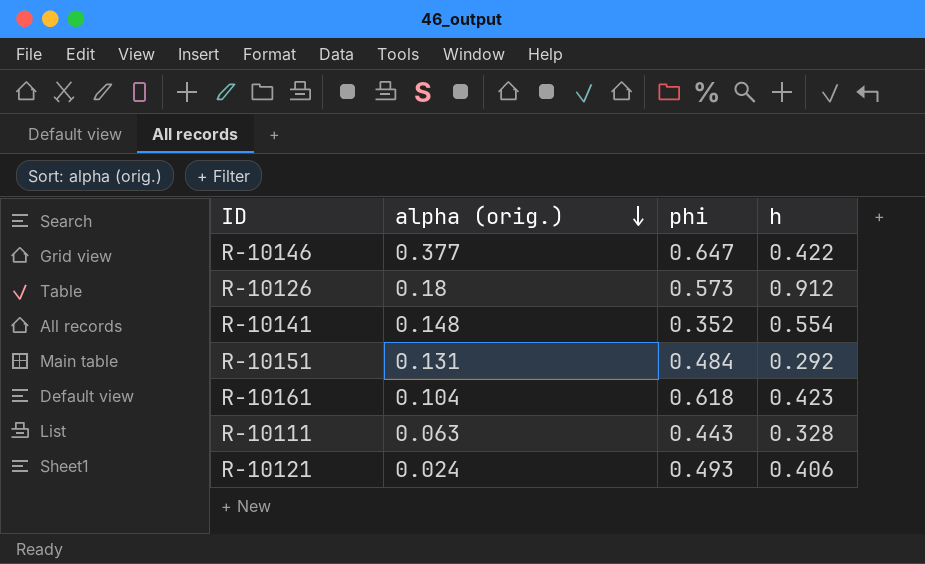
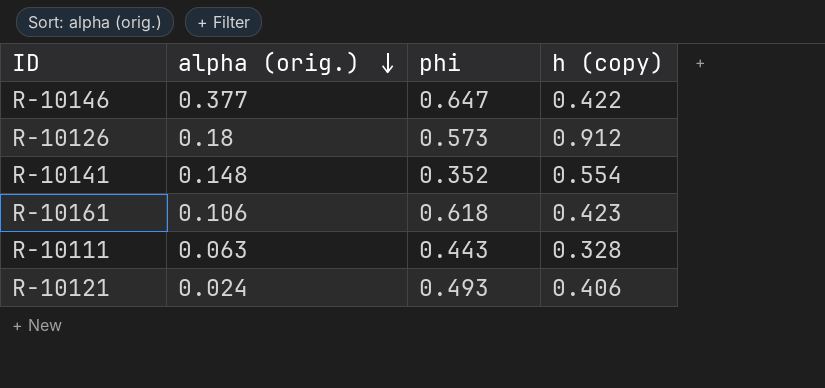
column name: h -> h (copy)
row R-10151: 0.131 | 0.484 | 0.292 -> none
R-10161 | alpha (orig.): 0.104 -> 0.106

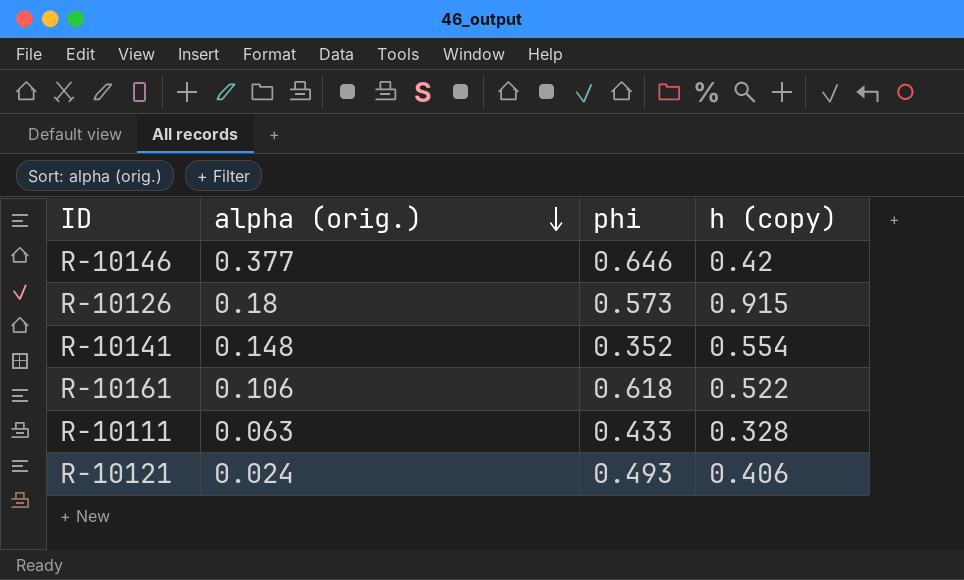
R-10146 | phi: 0.647 -> 0.646
R-10146 | h (copy): 0.422 -> 0.42
R-10126 | h (copy): 0.912 -> 0.915
R-10161 | h (copy): 0.423 -> 0.522
R-10111 | phi: 0.443 -> 0.433

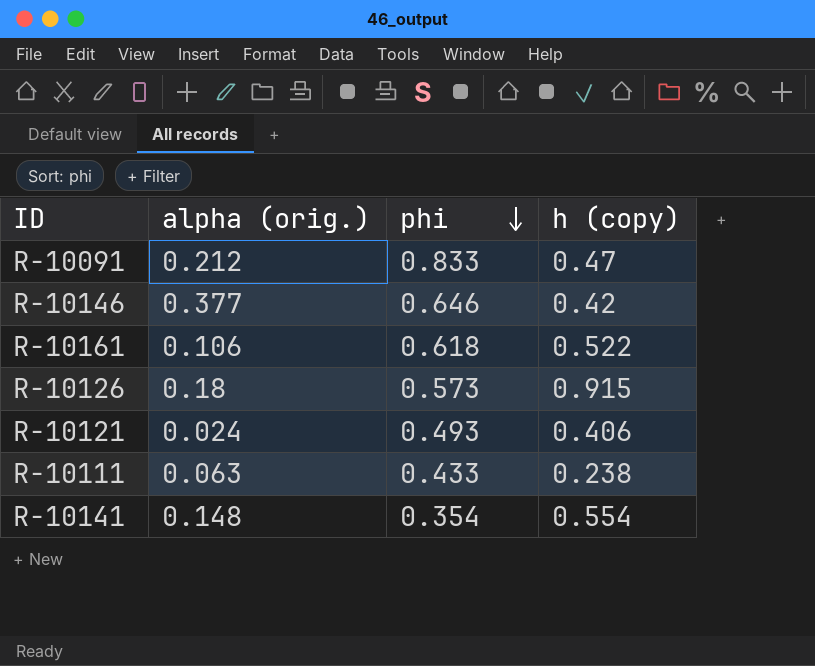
row order: alpha (orig.) descending -> phi descending
row R-10091: none -> 0.212 | 0.833 | 0.47
R-10111 | h (copy): 0.328 -> 0.238
R-10141 | phi: 0.352 -> 0.354

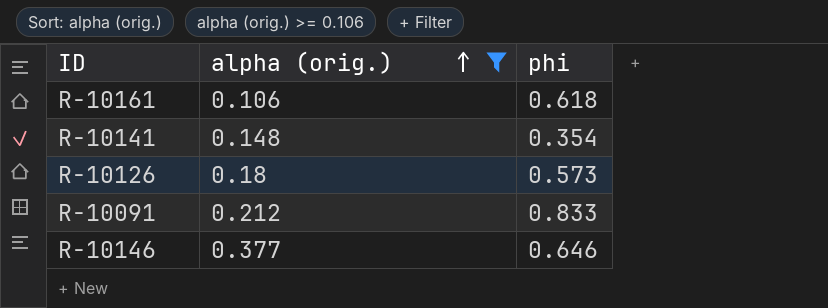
filter: none -> alpha (orig.) >= 0.106
row order: phi descending -> alpha (orig.) ascending
column h (copy) | position: 4 -> none

